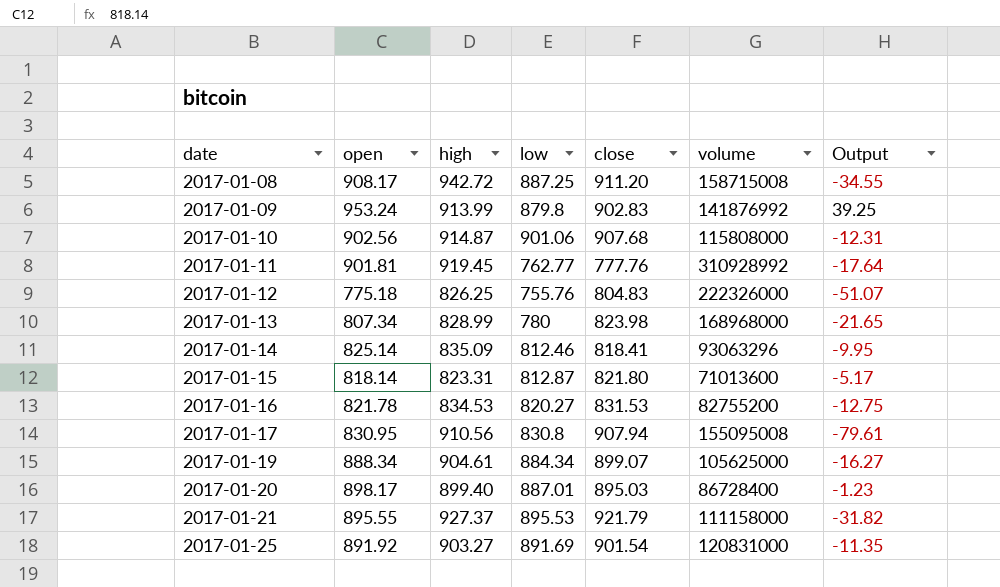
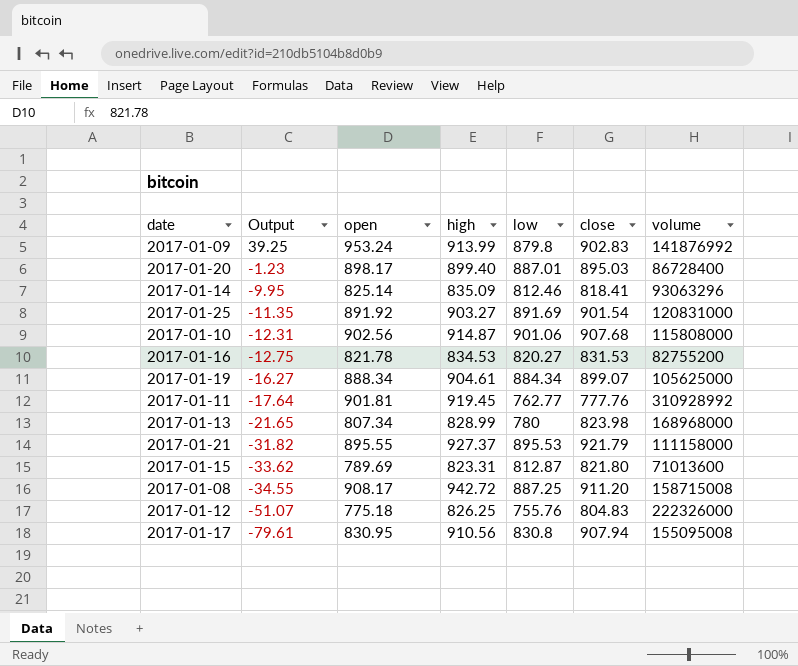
row order: date ascending -> Output descending
column Output | position: 7 -> 2
2017-01-15 | Output: -5.17 -> -33.62
2017-01-15 | open: 818.14 -> 789.69

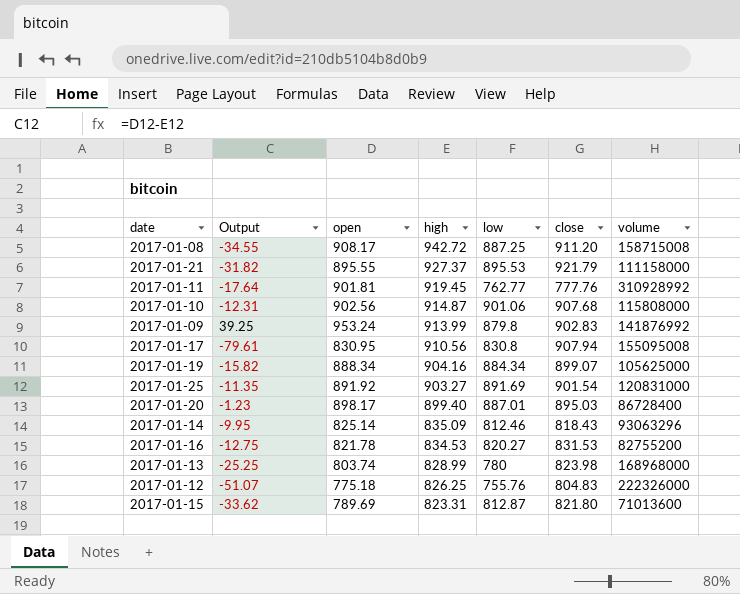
row order: Output descending -> high descending
2017-01-19 | Output: -16.27 -> -15.82
2017-01-19 | high: 904.61 -> 904.16
2017-01-14 | close: 818.41 -> 818.43
2017-01-13 | Output: -21.65 -> -25.25
2017-01-13 | open: 807.34 -> 803.74

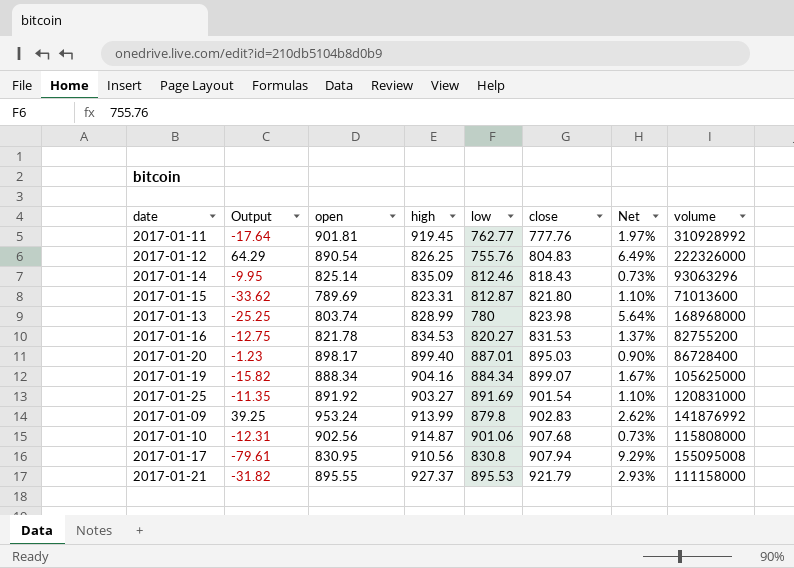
row order: high descending -> close ascending
column Net | formula: none -> ([close] - [low]) / [low]
row 2017-01-08: -34.55 | 908.17 | 942.72 | 887.25 | 911.20 | 158715008 -> none
2017-01-12 | Output: -51.07 -> 64.29
2017-01-12 | open: 775.18 -> 890.54

